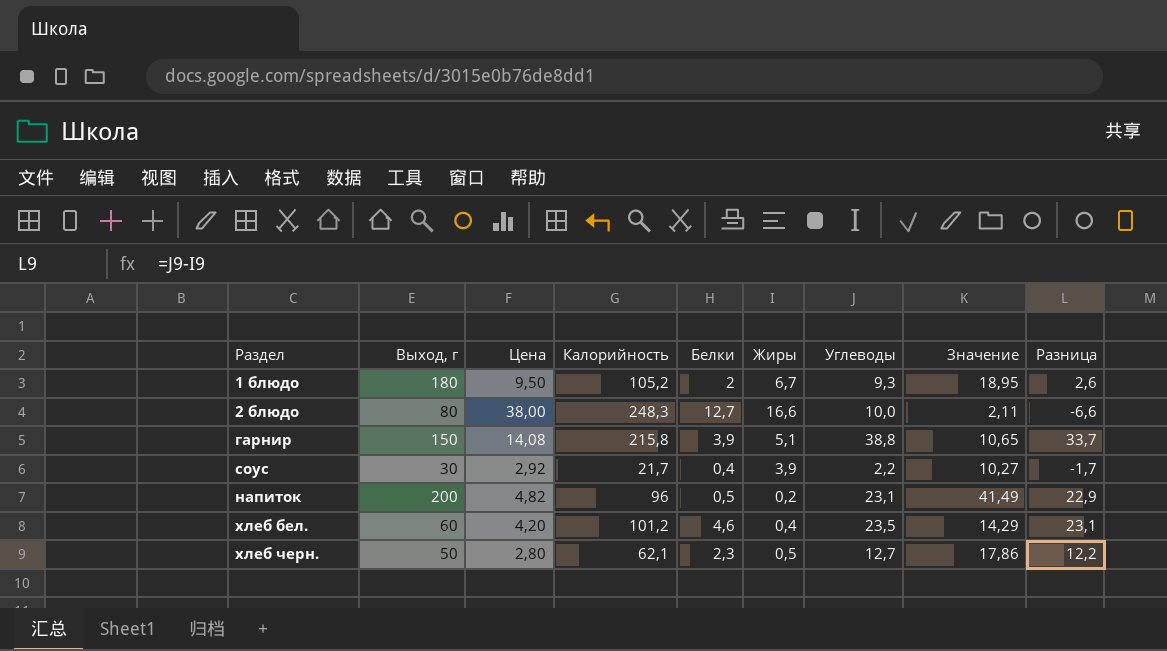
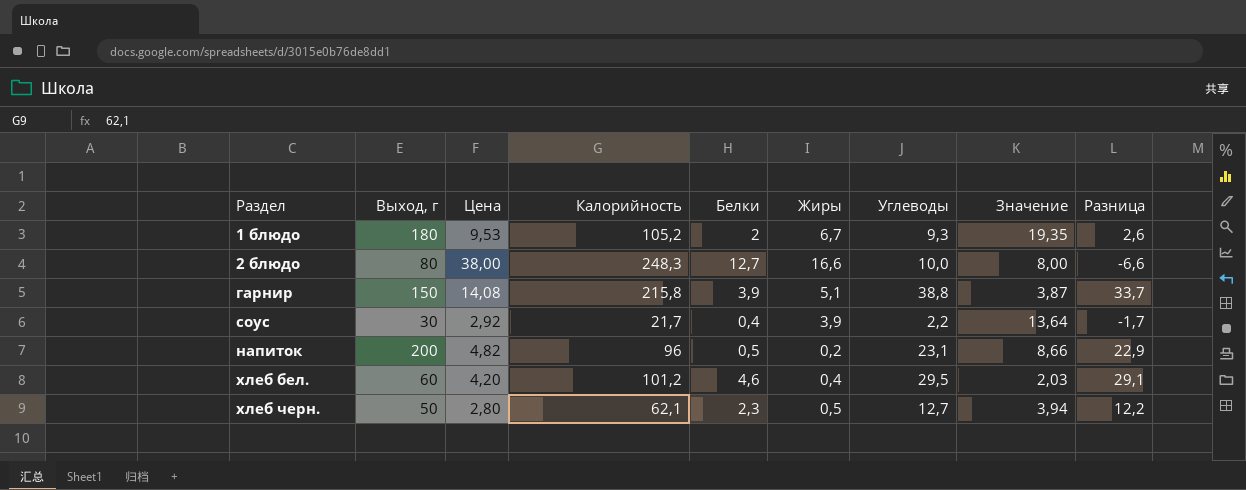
column Значение | formula: [Выход, г] / [Цена] -> [Выход, г] / [Углеводы]
1 блюдо | Цена: 9,50 -> 9,53
хлеб бел. | Углеводы: 23,5 -> 29,5
хлеб бел. | Разница: 23,1 -> 29,1

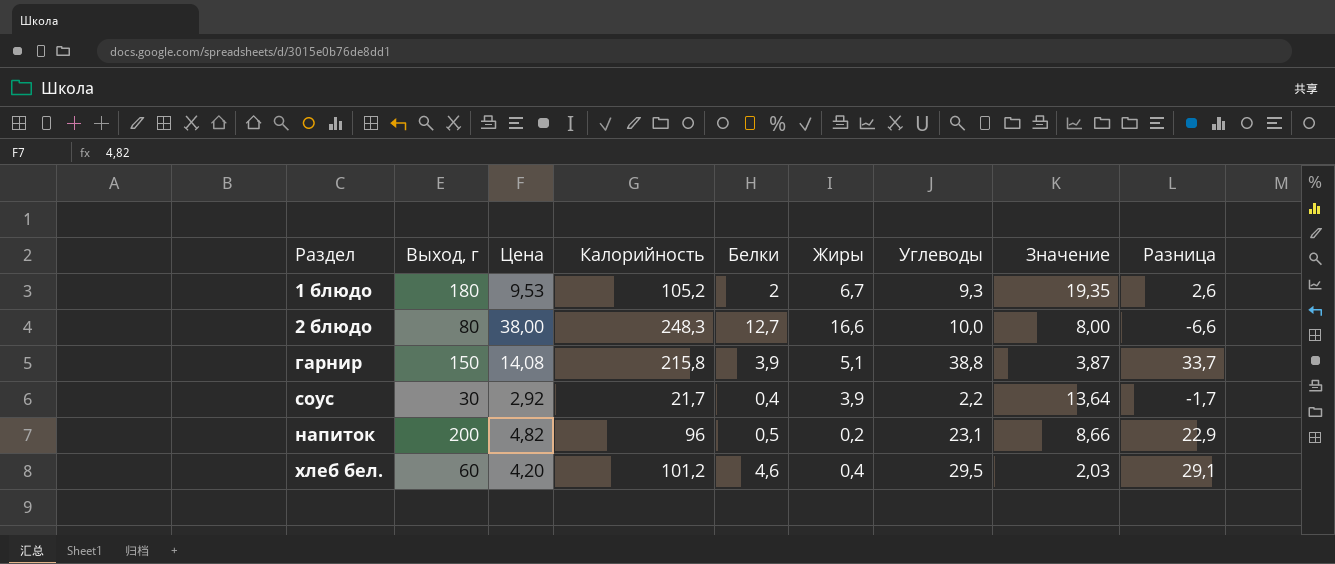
row хлеб черн.: 50 | 2,80 | 62,1 | 2,3 | 0,5 | 12,7 | 3,94 | 12,2 -> none

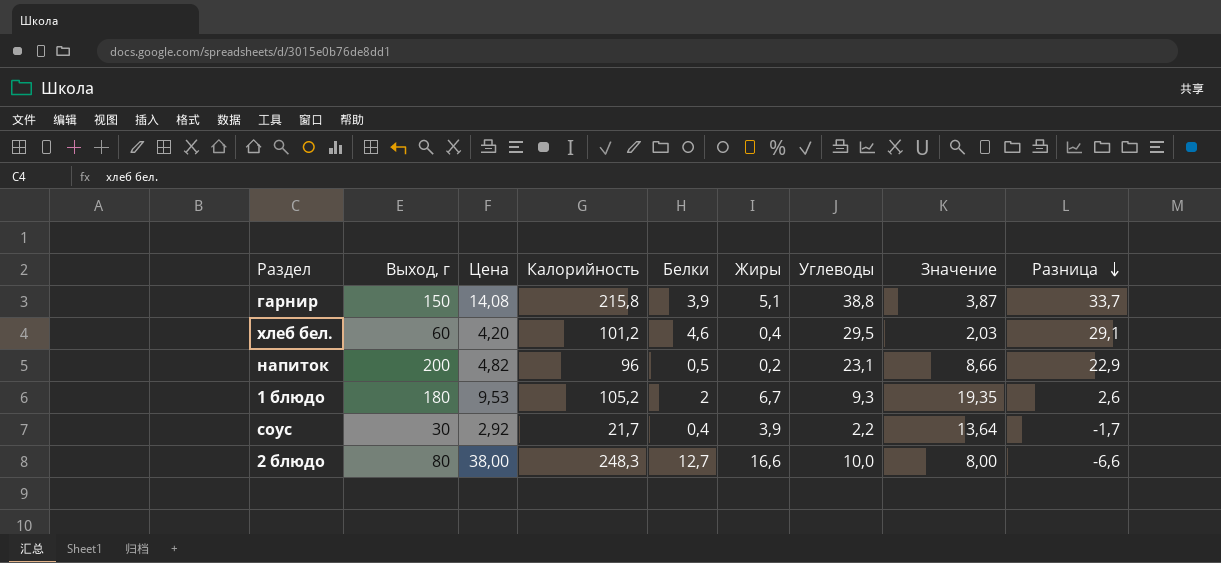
row order: none -> Разница descending

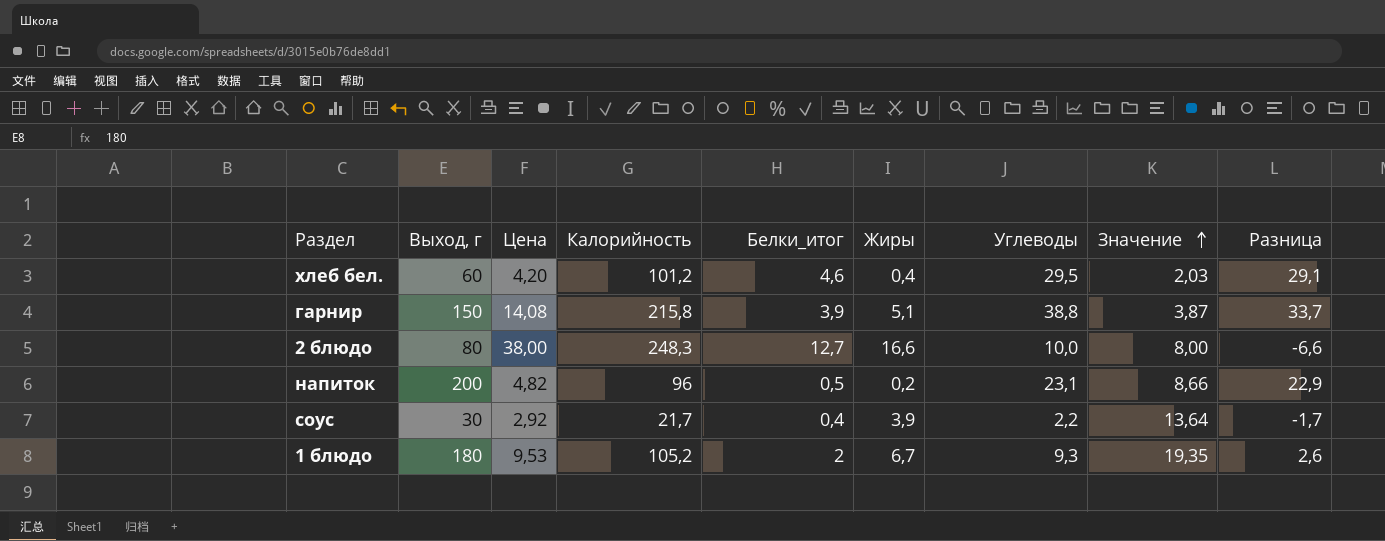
row order: Разница descending -> Значение ascending
column name: Белки -> Белки_итог

